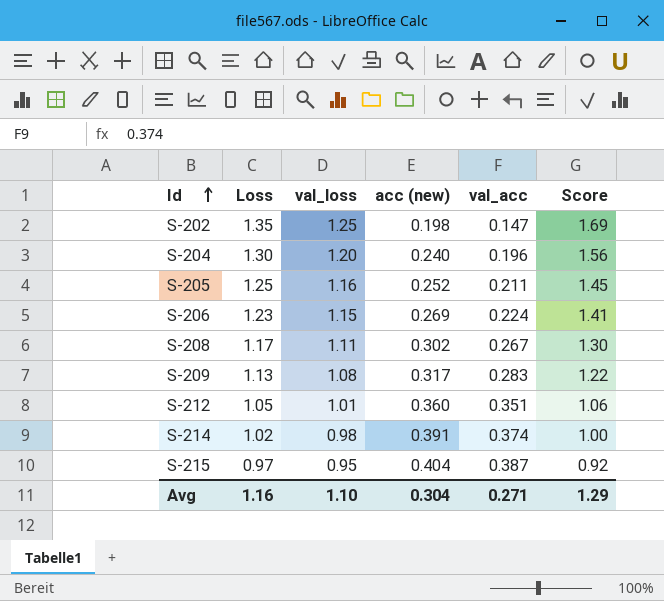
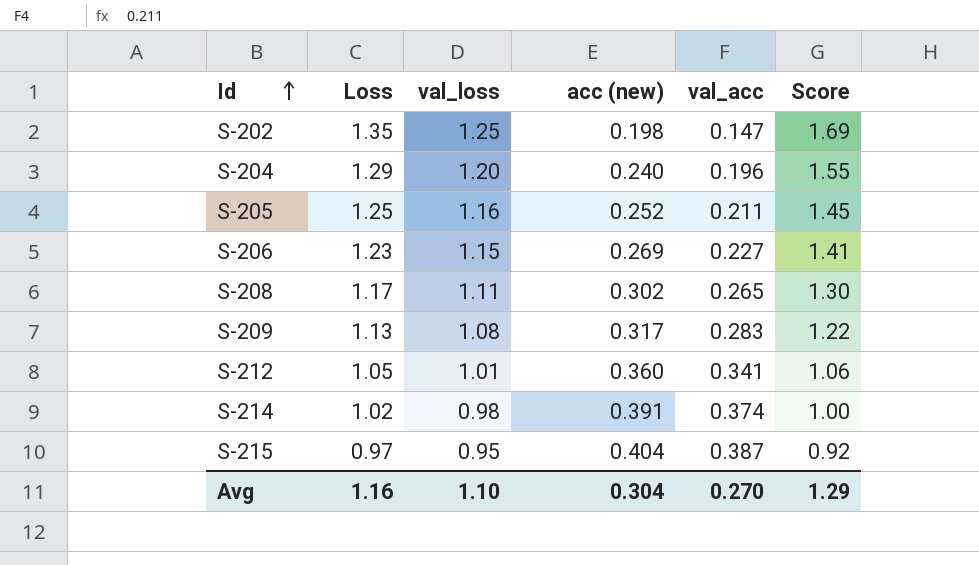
S-204 | Loss: 1.30 -> 1.29
S-204 | Score: 1.56 -> 1.55
S-206 | val_acc: 0.224 -> 0.227
S-208 | val_acc: 0.267 -> 0.265
S-212 | val_acc: 0.351 -> 0.341
Avg | val_acc: 0.271 -> 0.270

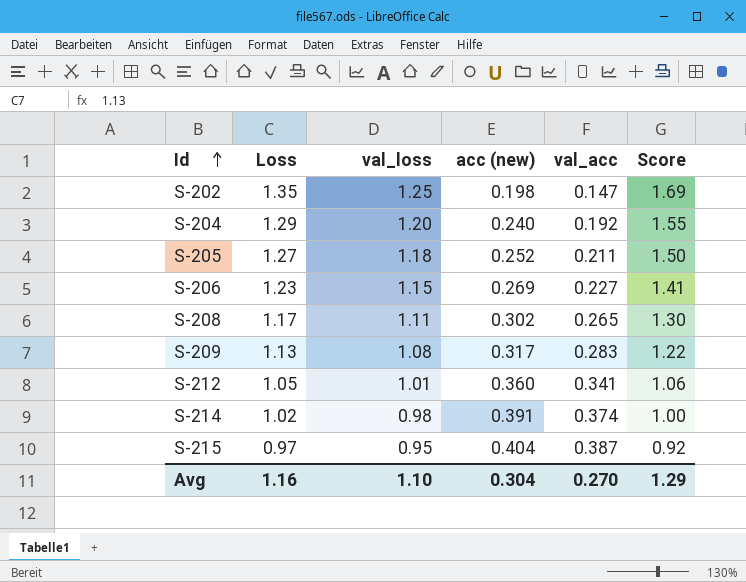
S-204 | val_acc: 0.196 -> 0.192
S-205 | Loss: 1.25 -> 1.27
S-205 | val_loss: 1.16 -> 1.18
S-205 | Score: 1.45 -> 1.50

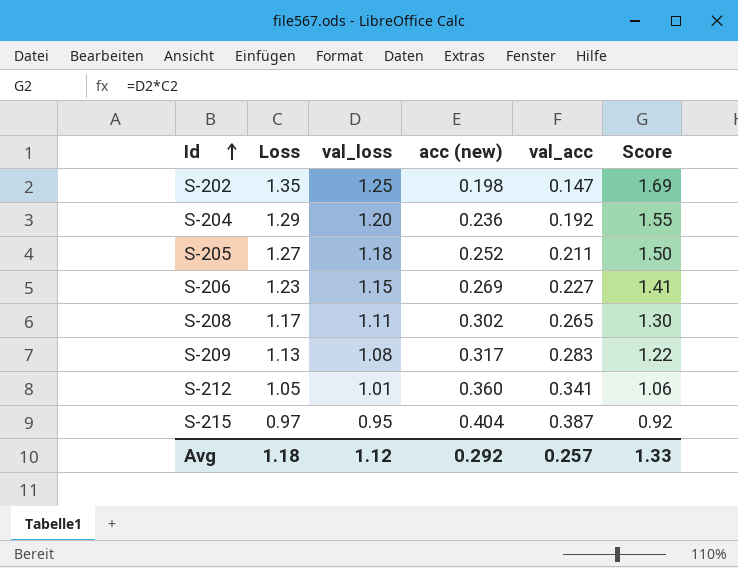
row S-214: 1.02 | 0.98 | 0.391 | 0.374 | 1.00 -> none
S-204 | acc (new): 0.240 -> 0.236
Avg | Loss: 1.16 -> 1.18
Avg | val_loss: 1.10 -> 1.12
Avg | acc (new): 0.304 -> 0.292
Avg | val_acc: 0.270 -> 0.257
Avg | Score: 1.29 -> 1.33

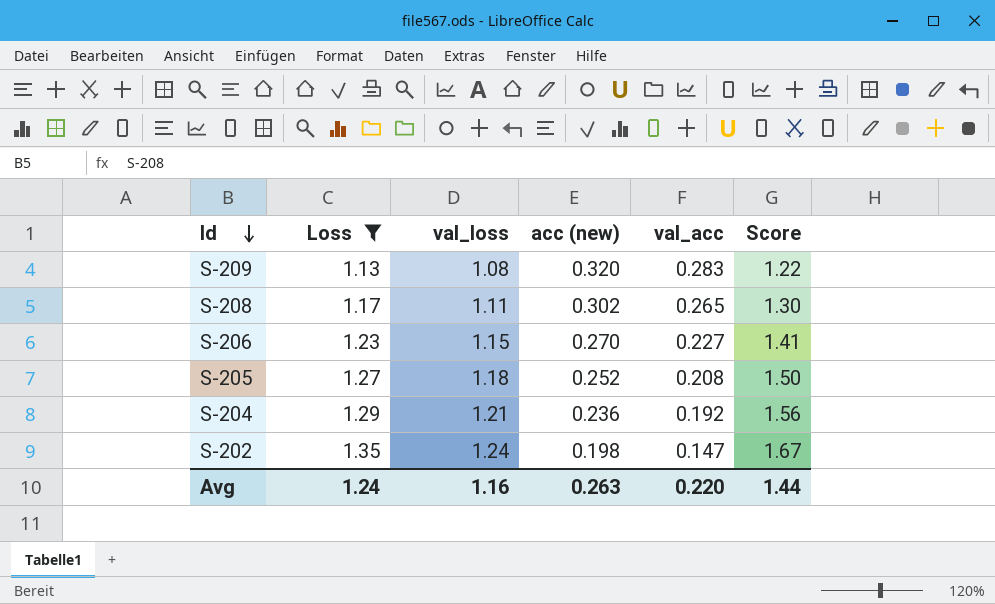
filter: none -> Loss >= 1.13
row order: Id ascending -> Id descending
S-209 | acc (new): 0.317 -> 0.320
S-206 | acc (new): 0.269 -> 0.270
S-205 | val_acc: 0.211 -> 0.208
S-204 | val_loss: 1.20 -> 1.21
S-204 | Score: 1.55 -> 1.56
S-202 | val_loss: 1.25 -> 1.24
S-202 | Score: 1.69 -> 1.67
Avg | Loss: 1.18 -> 1.24
Avg | val_loss: 1.12 -> 1.16
Avg | acc (new): 0.292 -> 0.263
Avg | val_acc: 0.257 -> 0.220
Avg | Score: 1.33 -> 1.44

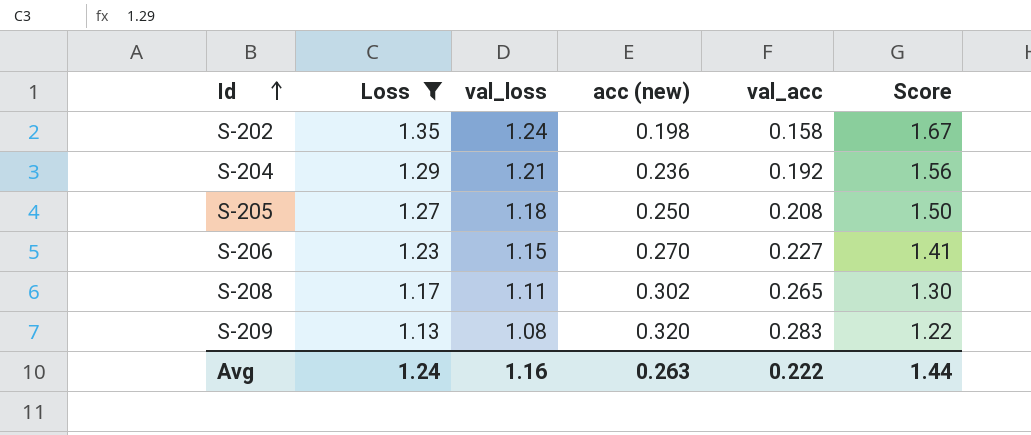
row order: Id descending -> Id ascending
S-202 | val_acc: 0.147 -> 0.158
S-205 | acc (new): 0.252 -> 0.250
Avg | val_acc: 0.220 -> 0.222

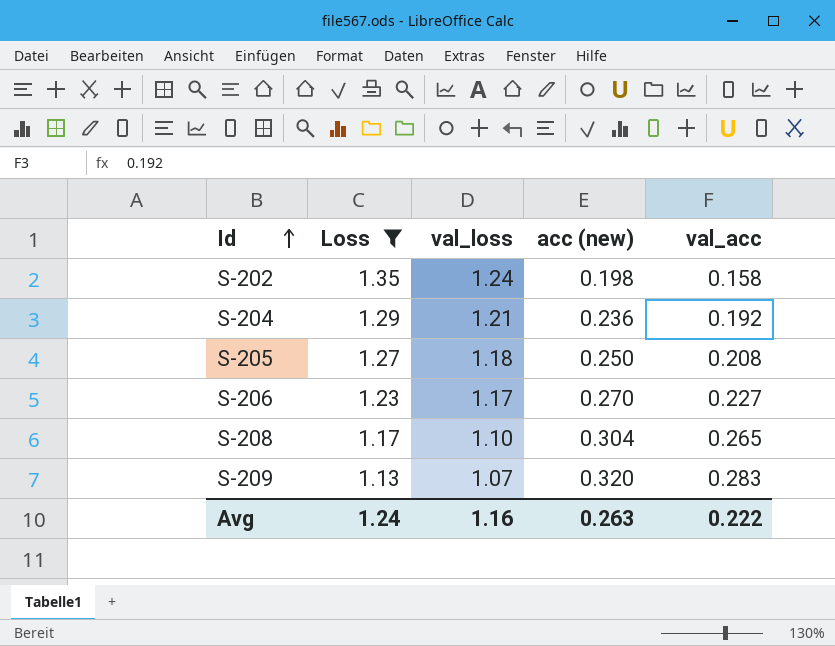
column Score | formula: [Loss] * [val_loss] -> none
S-206 | val_loss: 1.15 -> 1.17
S-208 | val_loss: 1.11 -> 1.10
S-208 | acc (new): 0.302 -> 0.304
S-209 | val_loss: 1.08 -> 1.07

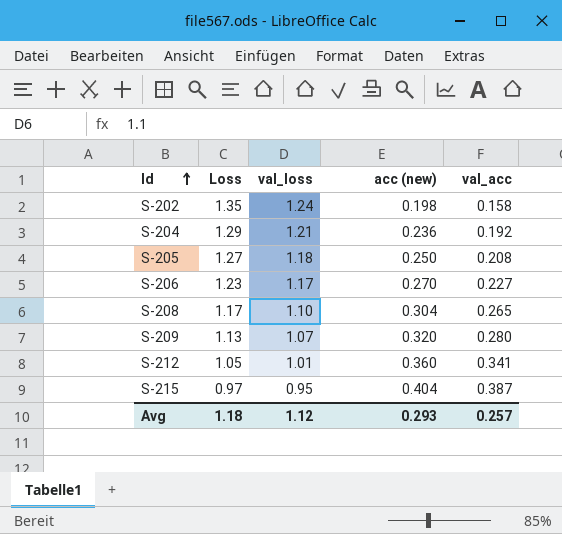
filter: Loss >= 1.13 -> none
S-209 | val_acc: 0.283 -> 0.280
Avg | Loss: 1.24 -> 1.18
Avg | val_loss: 1.16 -> 1.12
Avg | acc (new): 0.263 -> 0.293
Avg | val_acc: 0.222 -> 0.257

